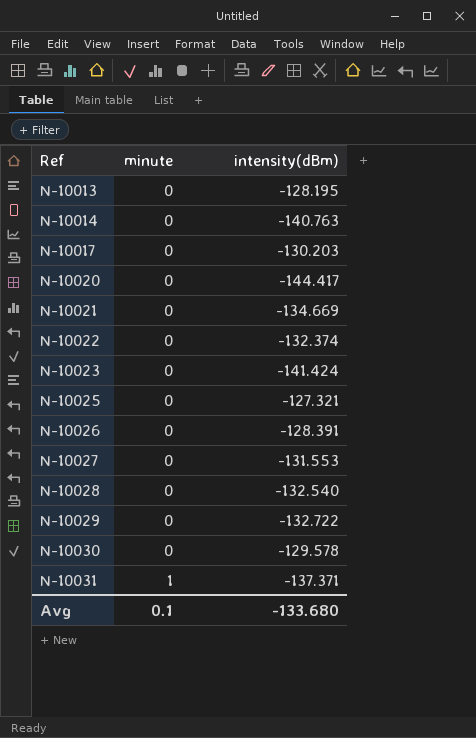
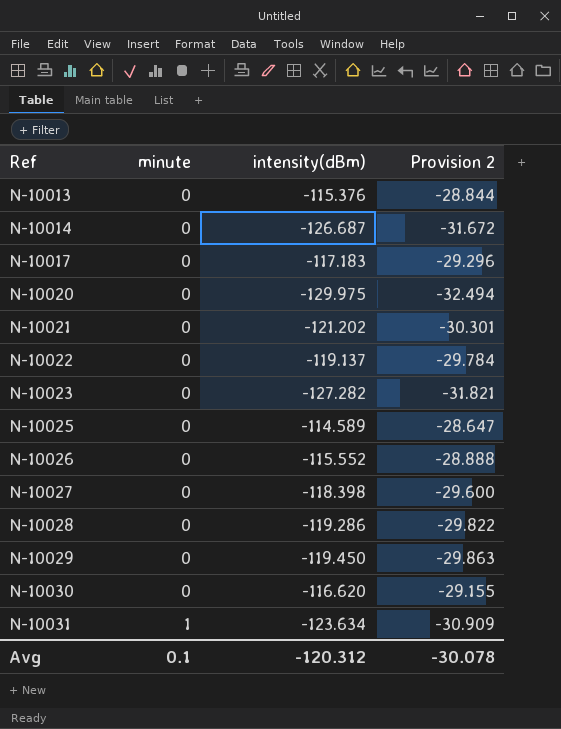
column Provision 2 | formula: none -> [intensity(dBm)] * 0.25
N-10013 | intensity(dBm): -128.195 -> -115.376
N-10014 | intensity(dBm): -140.763 -> -126.687
N-10017 | intensity(dBm): -130.203 -> -117.183
N-10020 | intensity(dBm): -144.417 -> -129.975
N-10021 | intensity(dBm): -134.669 -> -121.202
N-10022 | intensity(dBm): -132.374 -> -119.137
N-10023 | intensity(dBm): -141.424 -> -127.282
N-10025 | intensity(dBm): -127.321 -> -114.589
N-10026 | intensity(dBm): -128.391 -> -115.552
N-10027 | intensity(dBm): -131.553 -> -118.398
N-10028 | intensity(dBm): -132.540 -> -119.286
N-10029 | intensity(dBm): -132.722 -> -119.450
N-10030 | intensity(dBm): -129.578 -> -116.620
N-10031 | intensity(dBm): -137.371 -> -123.634
Avg | intensity(dBm): -133.680 -> -120.312

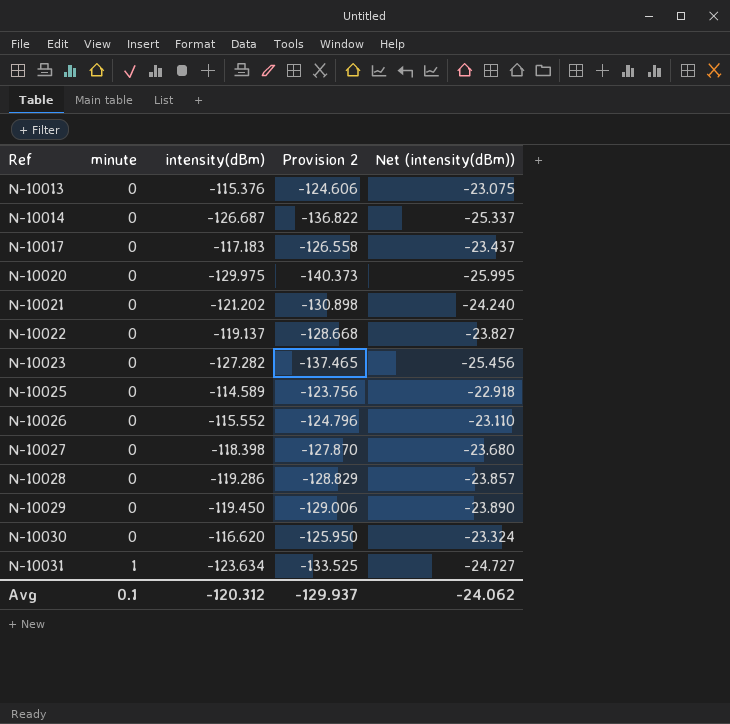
column Provision 2 | formula: [intensity(dBm)] * 0.25 -> [intensity(dBm)] * 1.08
column Net (intensity(dBm)) | formula: none -> [intensity(dBm)] * 0.2
Avg | Provision 2: -30.078 -> -129.937

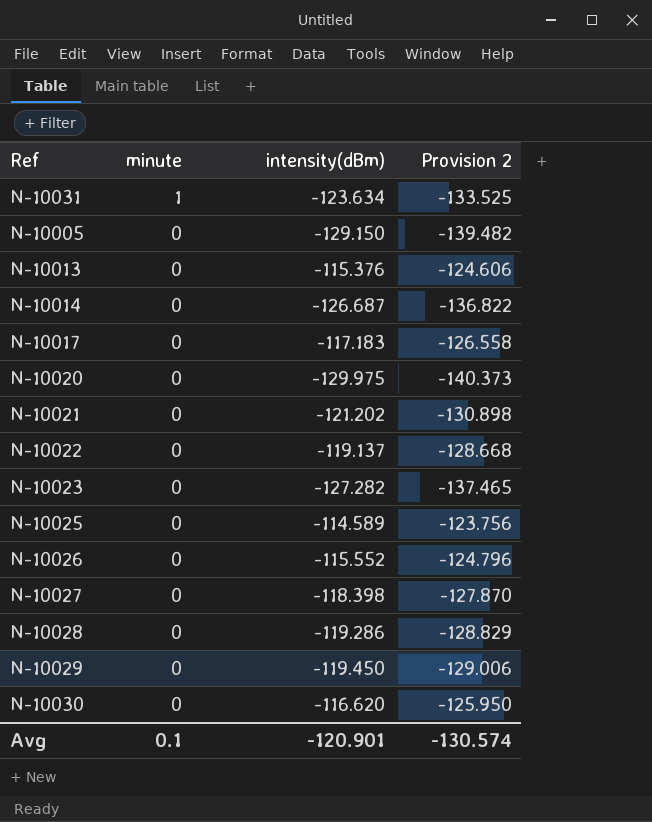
row order: Ref ascending -> minute descending
column Net (intensity(dBm)) | formula: [intensity(dBm)] * 0.2 -> none
row N-10005: none -> 0 | -129.150 | -139.482
Avg | intensity(dBm): -120.312 -> -120.901
Avg | Provision 2: -129.937 -> -130.574

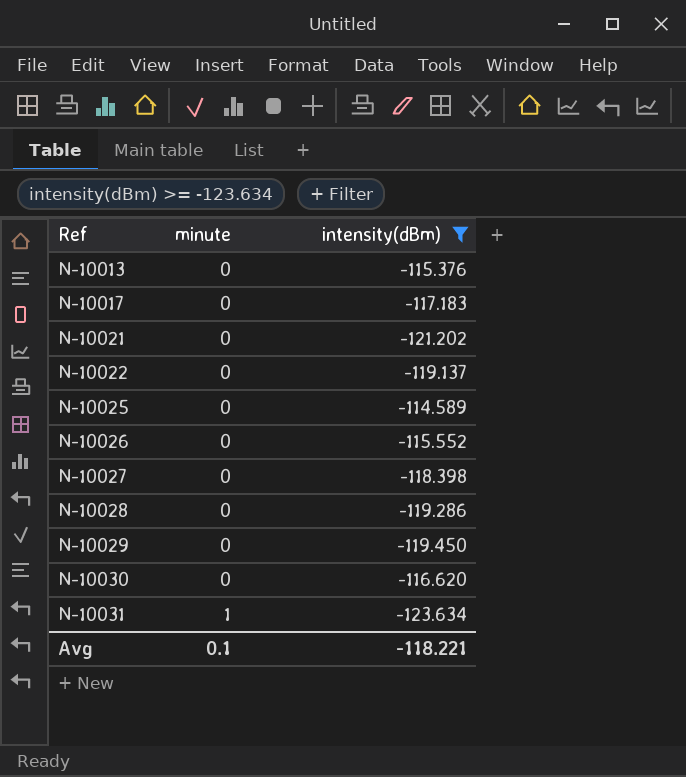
filter: none -> intensity(dBm) >= -123.634
row order: minute descending -> Ref ascending
column Provision 2 | formula: [intensity(dBm)] * 1.08 -> none
Avg | intensity(dBm): -120.901 -> -118.221

